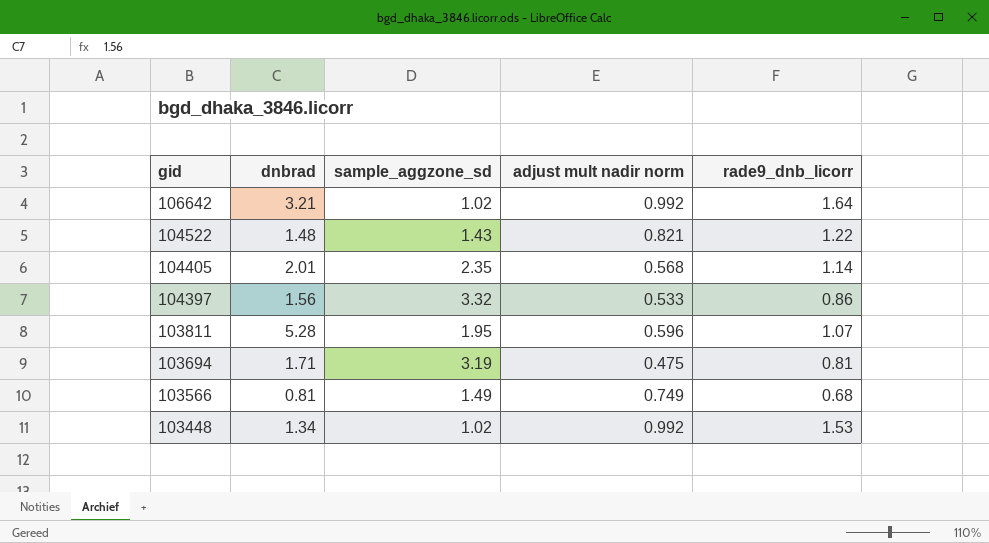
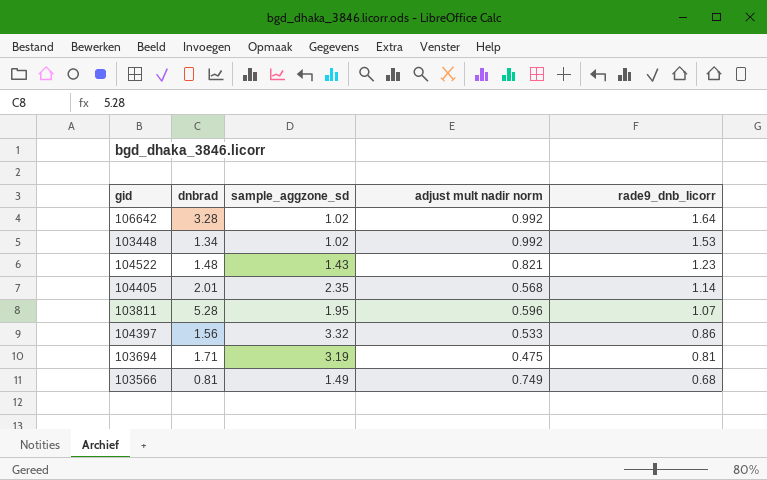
row order: gid descending -> rade9_dnb_licorr descending
106642 | dnbrad: 3.21 -> 3.28
104522 | rade9_dnb_licorr: 1.22 -> 1.23

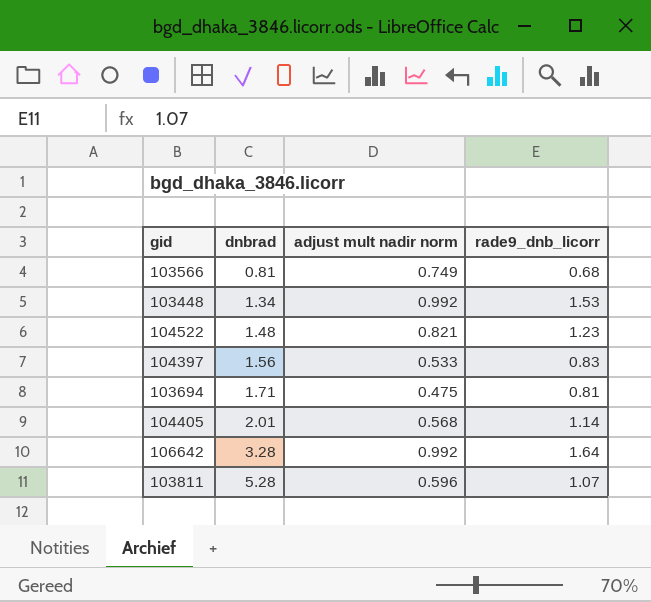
row order: rade9_dnb_licorr descending -> dnbrad ascending
column sample_aggzone_sd | position: 3 -> none
104397 | rade9_dnb_licorr: 0.86 -> 0.83

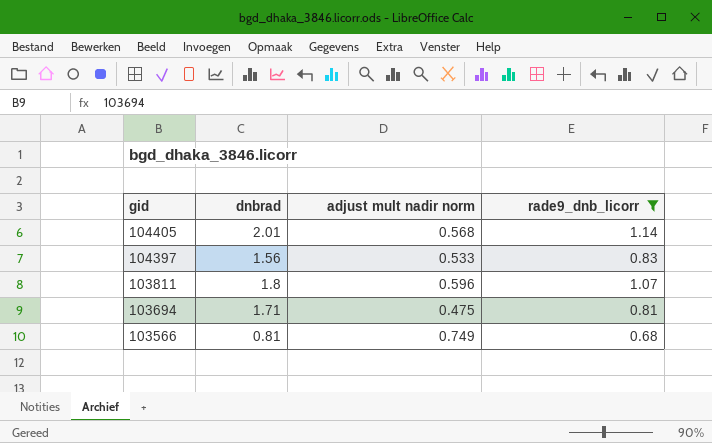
filter: none -> rade9_dnb_licorr <= 1.14
row order: dnbrad ascending -> gid descending
103811 | dnbrad: 5.28 -> 1.8

